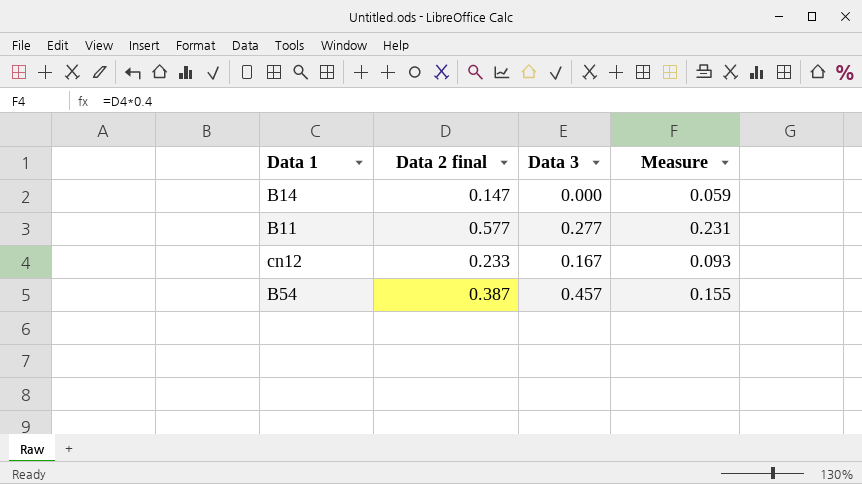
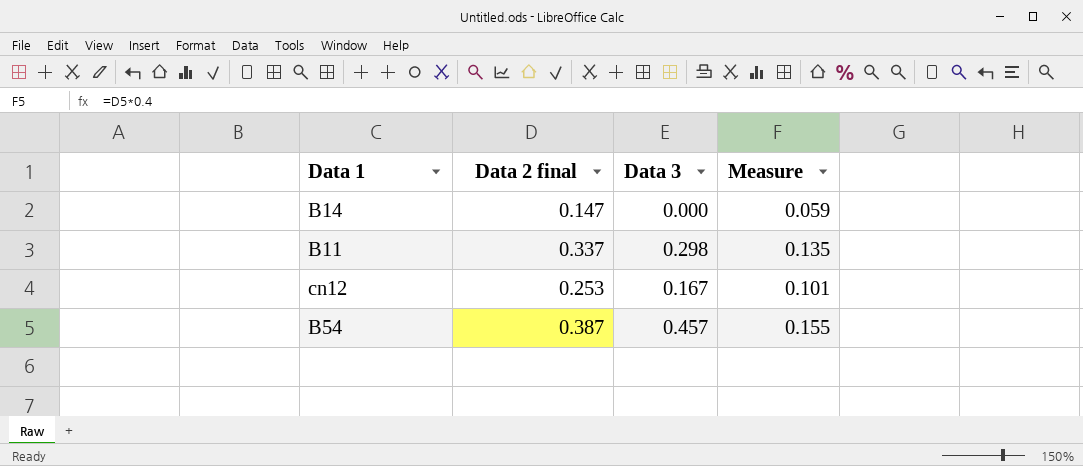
B11 | Data 2 final: 0.577 -> 0.337
B11 | Data 3: 0.277 -> 0.298
B11 | Measure: 0.231 -> 0.135
cn12 | Data 2 final: 0.233 -> 0.253
cn12 | Measure: 0.093 -> 0.101

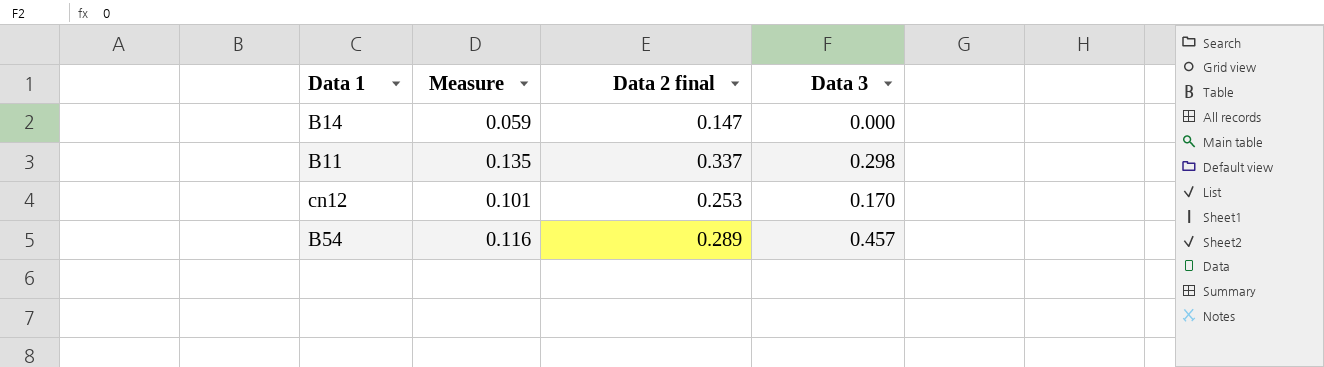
column Measure | position: 4 -> 2
cn12 | Data 3: 0.167 -> 0.170
B54 | Measure: 0.155 -> 0.116
B54 | Data 2 final: 0.387 -> 0.289

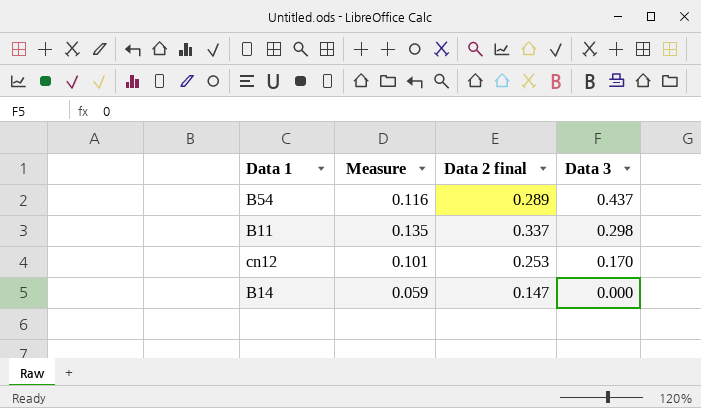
row order: none -> Data 3 descending
B54 | Data 3: 0.457 -> 0.437

